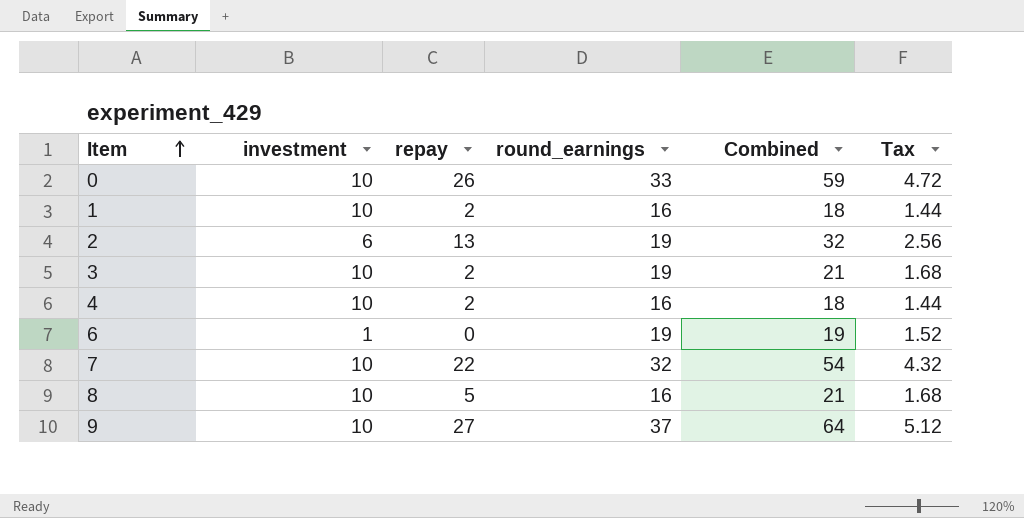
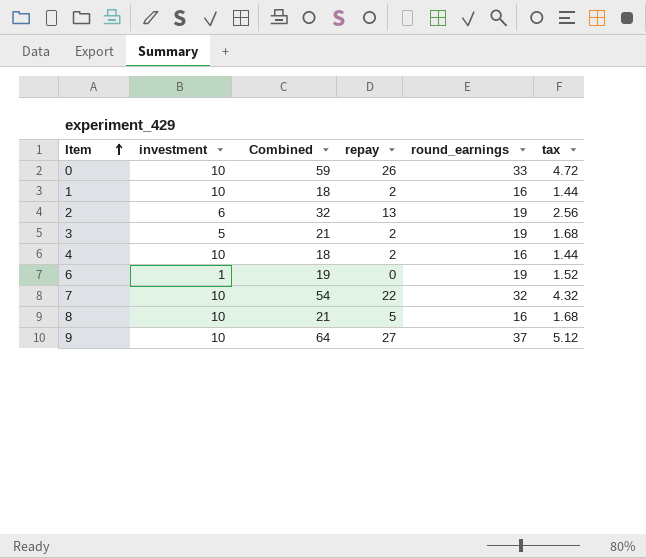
column Combined | position: 5 -> 3
column name: Tax -> tax
3 | investment: 10 -> 5

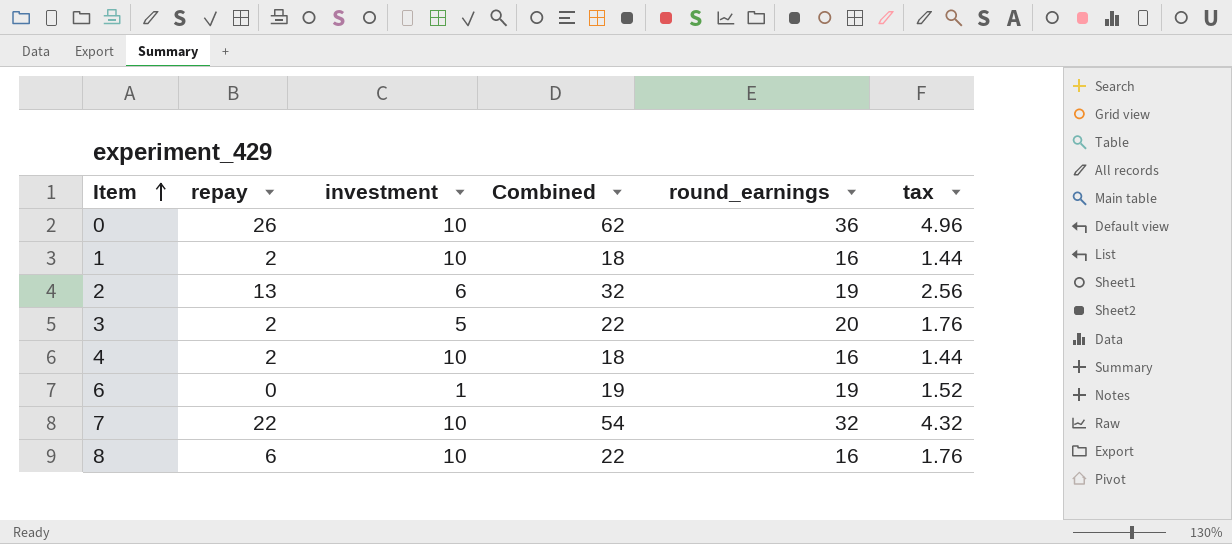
column repay | position: 4 -> 2
row 9: 10 | 64 | 27 | 37 | 5.12 -> none
0 | Combined: 59 -> 62
0 | round_earnings: 33 -> 36
0 | tax: 4.72 -> 4.96
3 | Combined: 21 -> 22
3 | round_earnings: 19 -> 20
3 | tax: 1.68 -> 1.76
8 | repay: 5 -> 6
8 | Combined: 21 -> 22
8 | tax: 1.68 -> 1.76

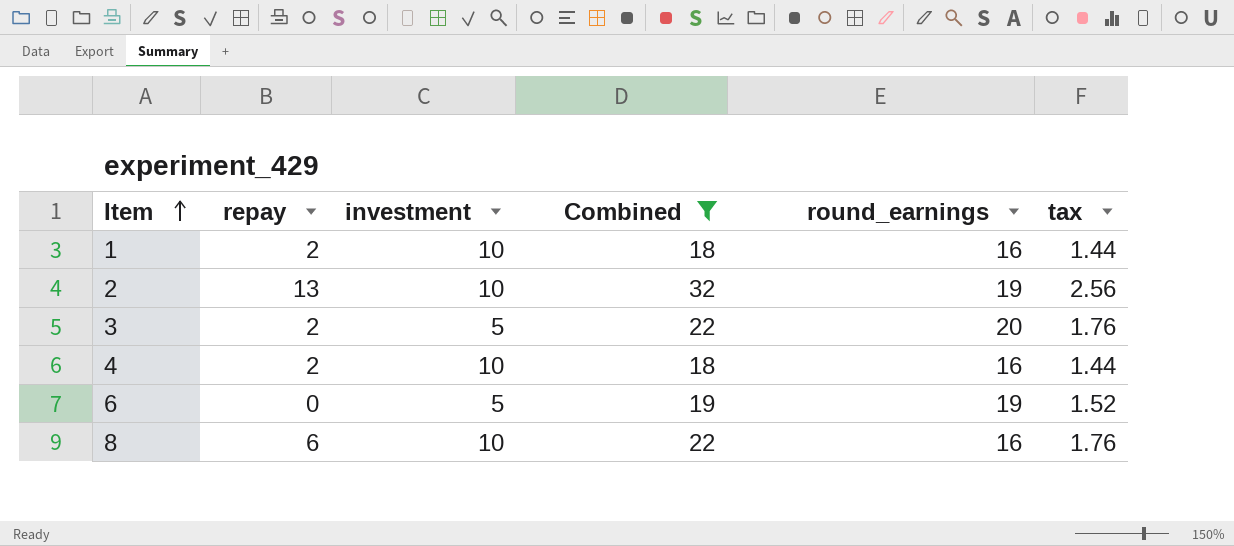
filter: none -> Combined <= 32
2 | investment: 6 -> 10
6 | investment: 1 -> 5

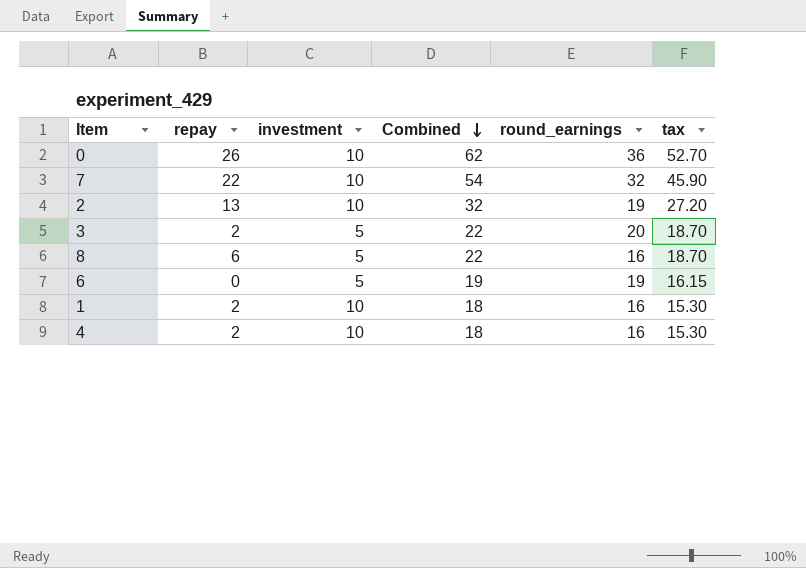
filter: Combined <= 32 -> none
row order: Item ascending -> Combined descending
column tax | formula: [Combined] * 0.08 -> [Combined] * 0.85
8 | investment: 10 -> 5

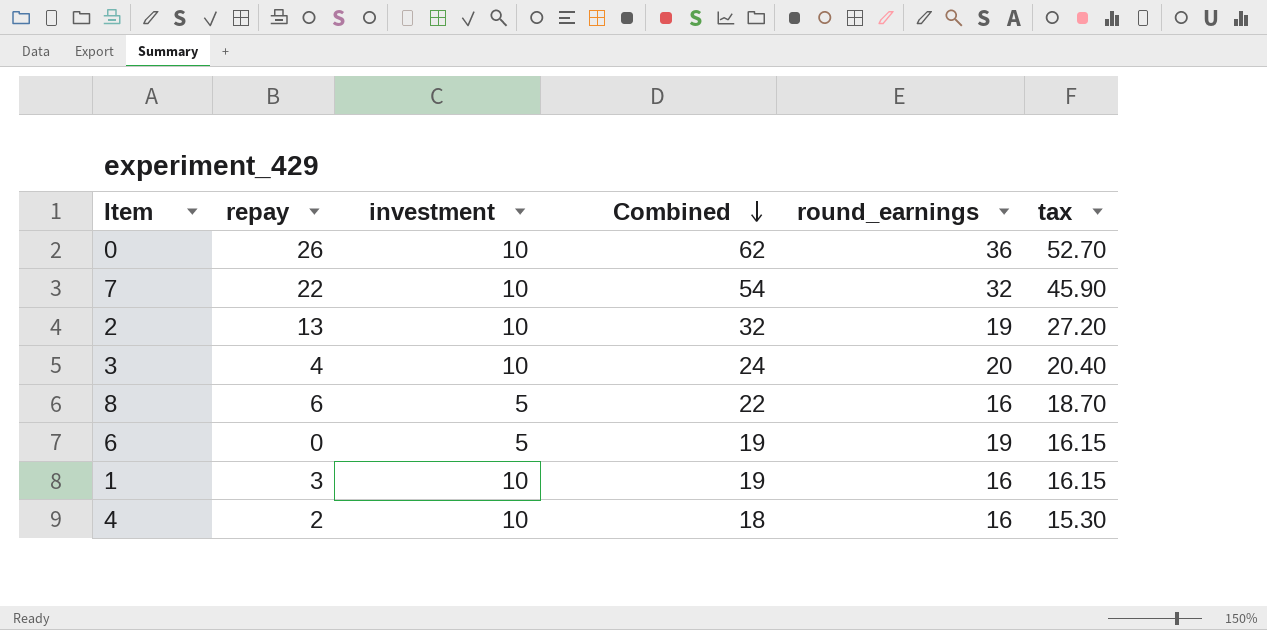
3 | repay: 2 -> 4
3 | investment: 5 -> 10
3 | Combined: 22 -> 24
3 | tax: 18.70 -> 20.40
1 | repay: 2 -> 3
1 | Combined: 18 -> 19
1 | tax: 15.30 -> 16.15

